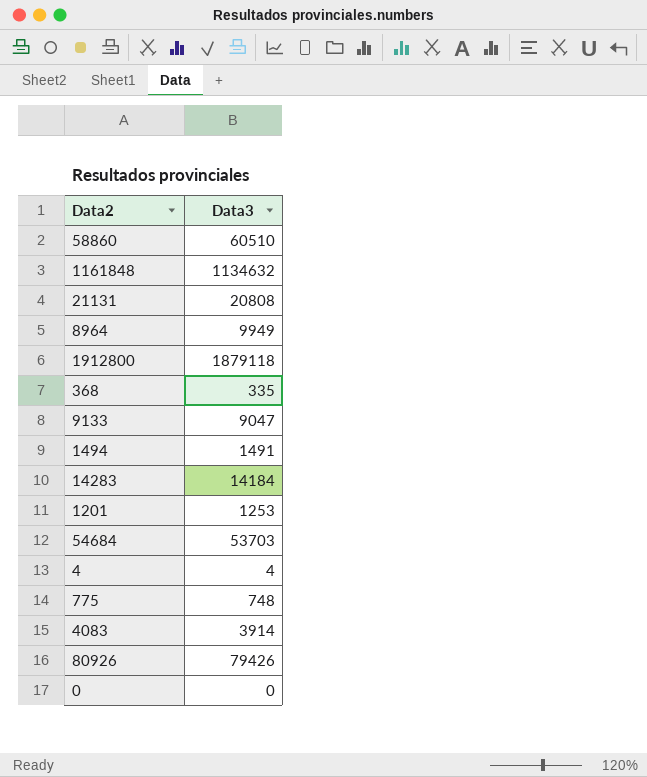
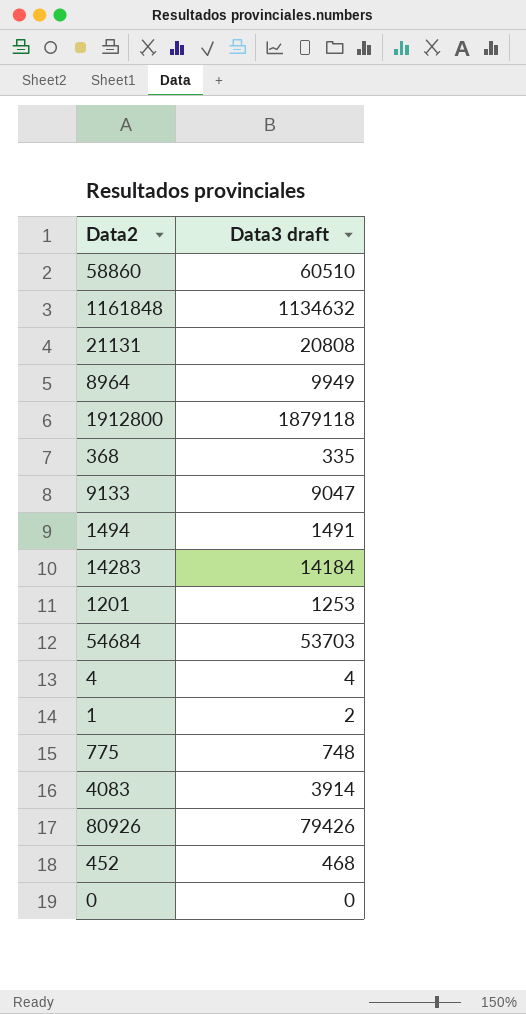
column name: Data3 -> Data3 draft
row 1: none -> 2
row 452: none -> 468

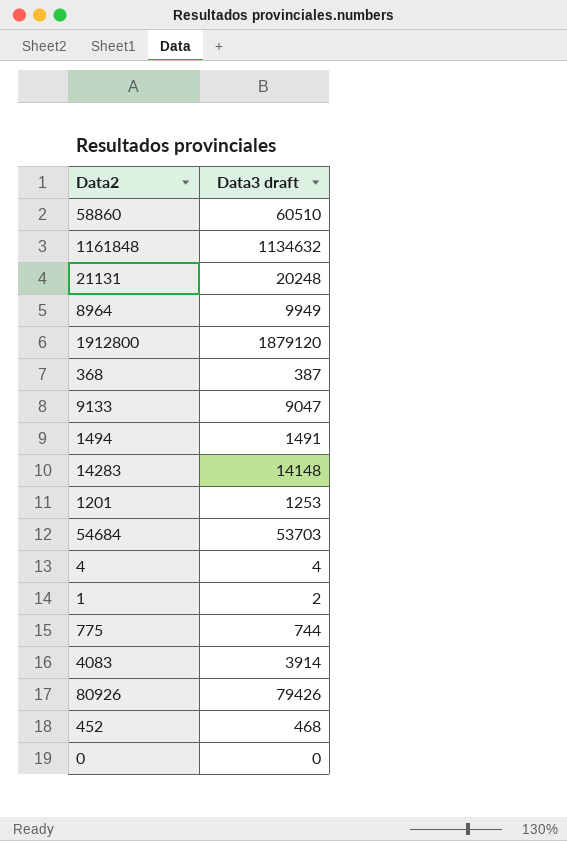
21131 | Data3 draft: 20808 -> 20248
1912800 | Data3 draft: 1879118 -> 1879120
368 | Data3 draft: 335 -> 387
14283 | Data3 draft: 14184 -> 14148
775 | Data3 draft: 748 -> 744

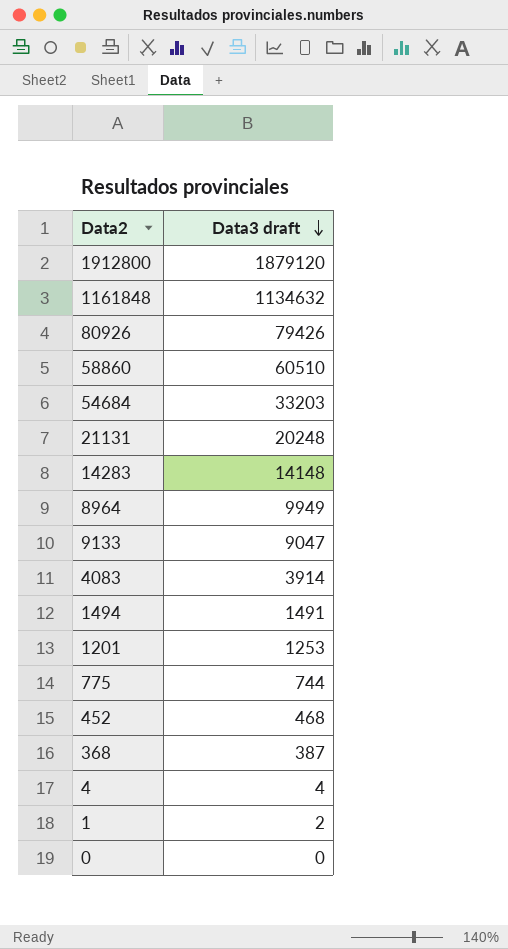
row order: none -> Data3 draft descending
54684 | Data3 draft: 53703 -> 33203

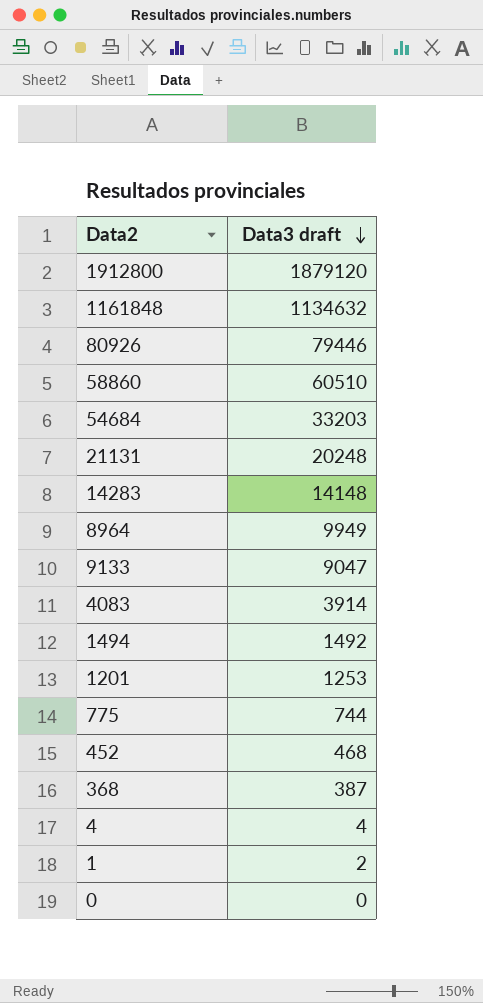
80926 | Data3 draft: 79426 -> 79446
1494 | Data3 draft: 1491 -> 1492

